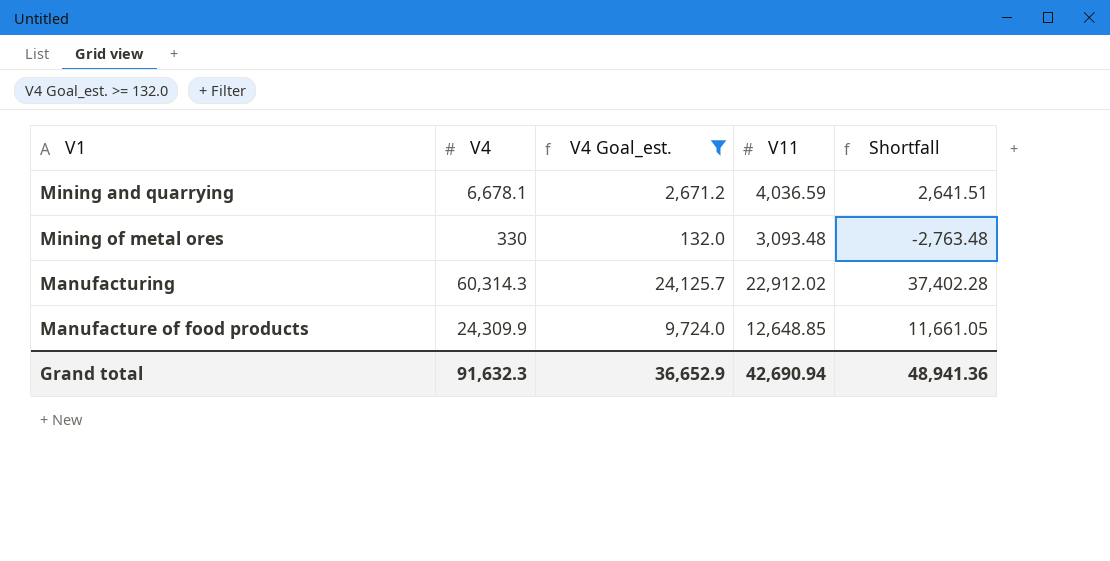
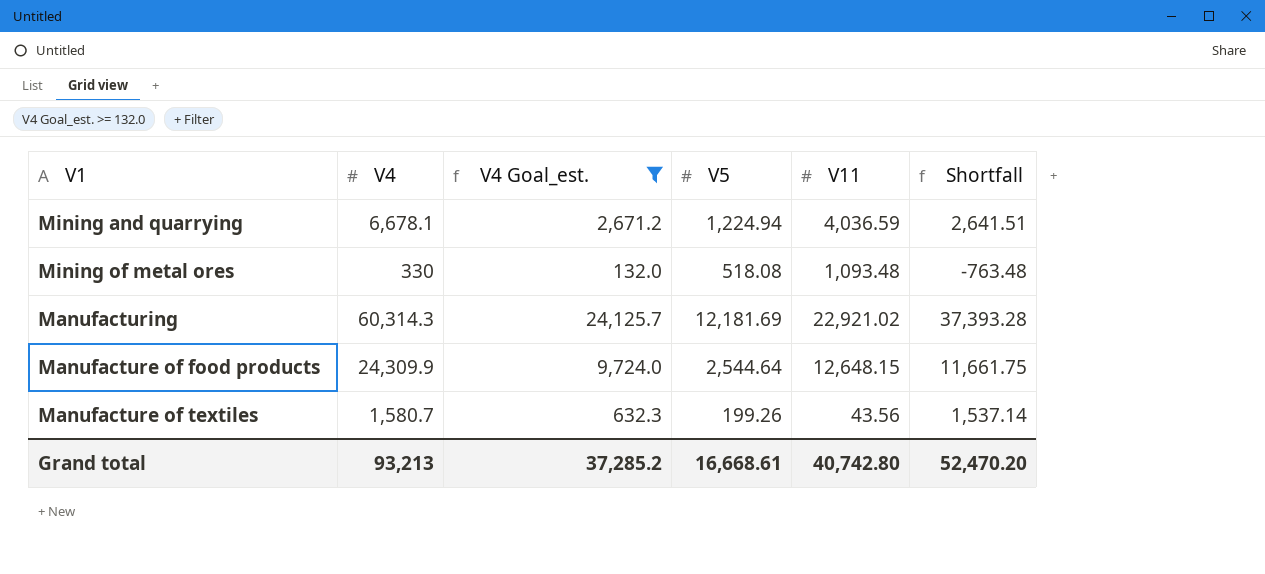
column V5 | position: none -> 4
Mining of metal ores | V11: 3,093.48 -> 1,093.48
Mining of metal ores | Shortfall: -2,763.48 -> -763.48
Manufacturing | V11: 22,912.02 -> 22,921.02
Manufacturing | Shortfall: 37,402.28 -> 37,393.28
Manufacture of food products | V11: 12,648.85 -> 12,648.15
Manufacture of food products | Shortfall: 11,661.05 -> 11,661.75
row Manufacture of textiles: none -> 1,580.7 | 632.3 | 199.26 | 43.56 | 1,537.14
Grand total | V4: 91,632.3 -> 93,213
Grand total | V4 Goal_est.: 36,652.9 -> 37,285.2
Grand total | V11: 42,690.94 -> 40,742.80
Grand total | Shortfall: 48,941.36 -> 52,470.20

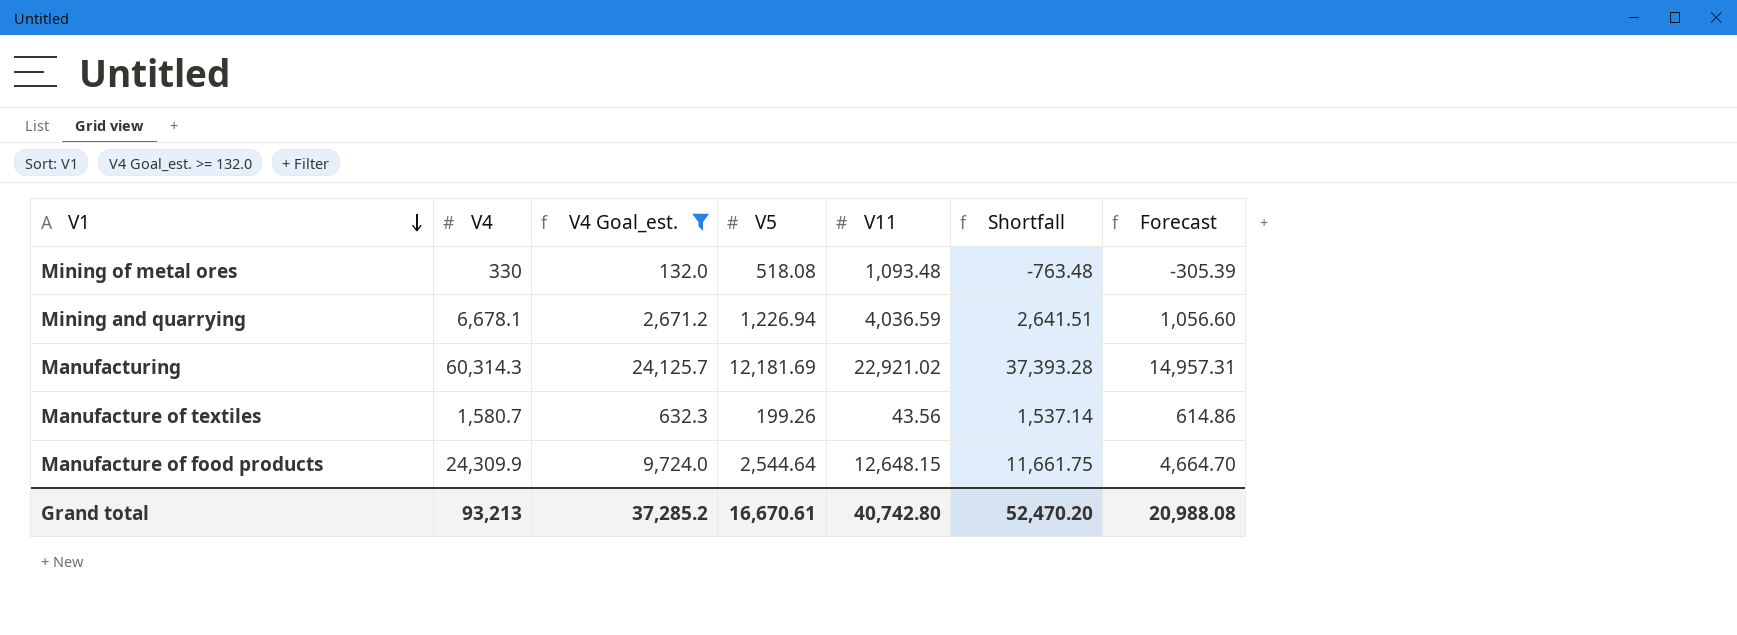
row order: none -> V1 descending
column Forecast | formula: none -> [Shortfall] * 0.4
Mining and quarrying | V5: 1,224.94 -> 1,226.94
Grand total | V5: 16,668.61 -> 16,670.61

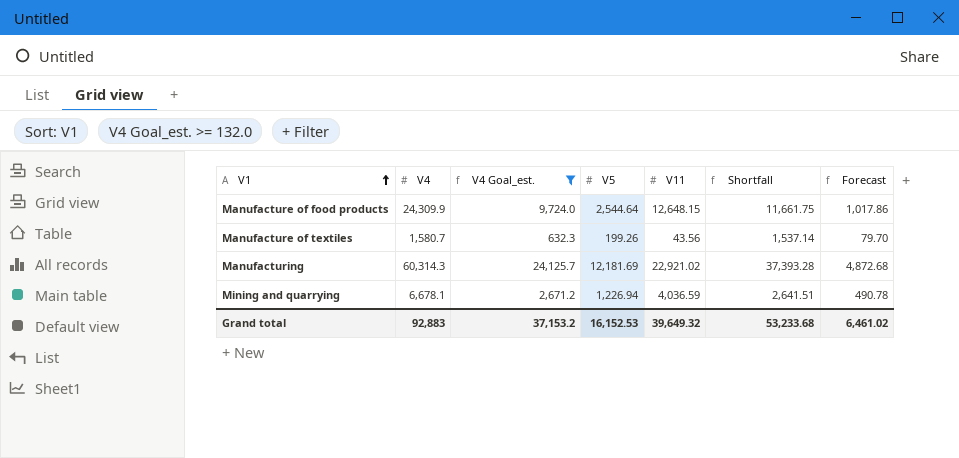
row order: V1 descending -> V1 ascending
column Forecast | formula: [Shortfall] * 0.4 -> [V5] * 0.4
row Mining of metal ores: 330 | 132.0 | 518.08 | 1,093.48 | -763.48 | -305.39 -> none
Grand total | V4: 93,213 -> 92,883
Grand total | V4 Goal_est.: 37,285.2 -> 37,153.2
Grand total | V5: 16,670.61 -> 16,152.53
Grand total | V11: 40,742.80 -> 39,649.32
Grand total | Shortfall: 52,470.20 -> 53,233.68
Grand total | Forecast: 20,988.08 -> 6,461.02

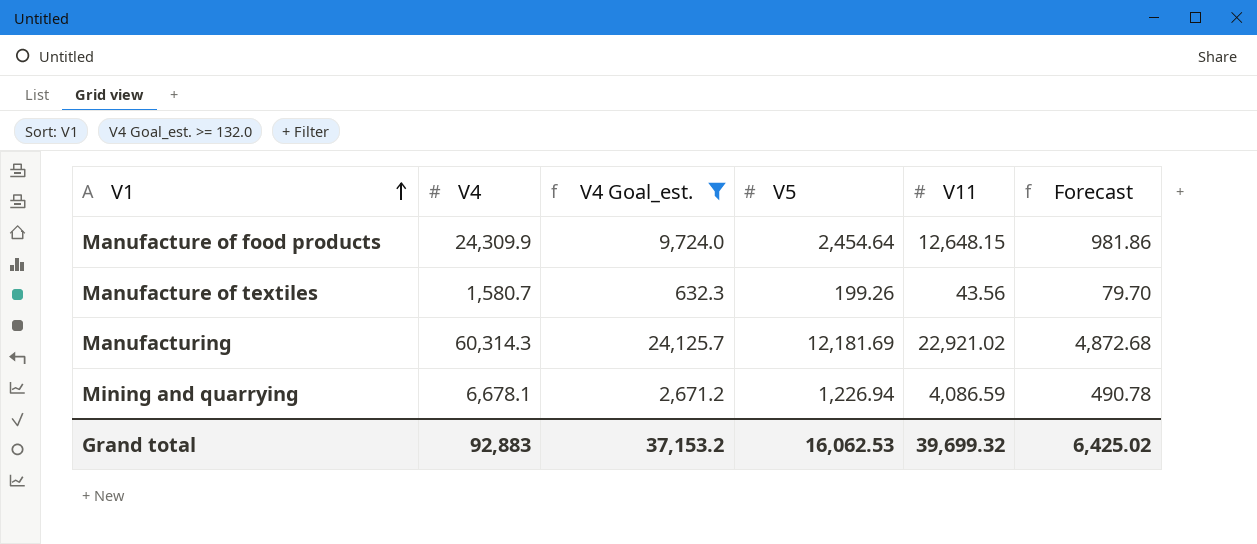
column Shortfall | formula: [V4] - [V11] -> none
Manufacture of food products | V5: 2,544.64 -> 2,454.64
Manufacture of food products | Forecast: 1,017.86 -> 981.86
Mining and quarrying | V11: 4,036.59 -> 4,086.59
Grand total | V5: 16,152.53 -> 16,062.53
Grand total | V11: 39,649.32 -> 39,699.32
Grand total | Forecast: 6,461.02 -> 6,425.02

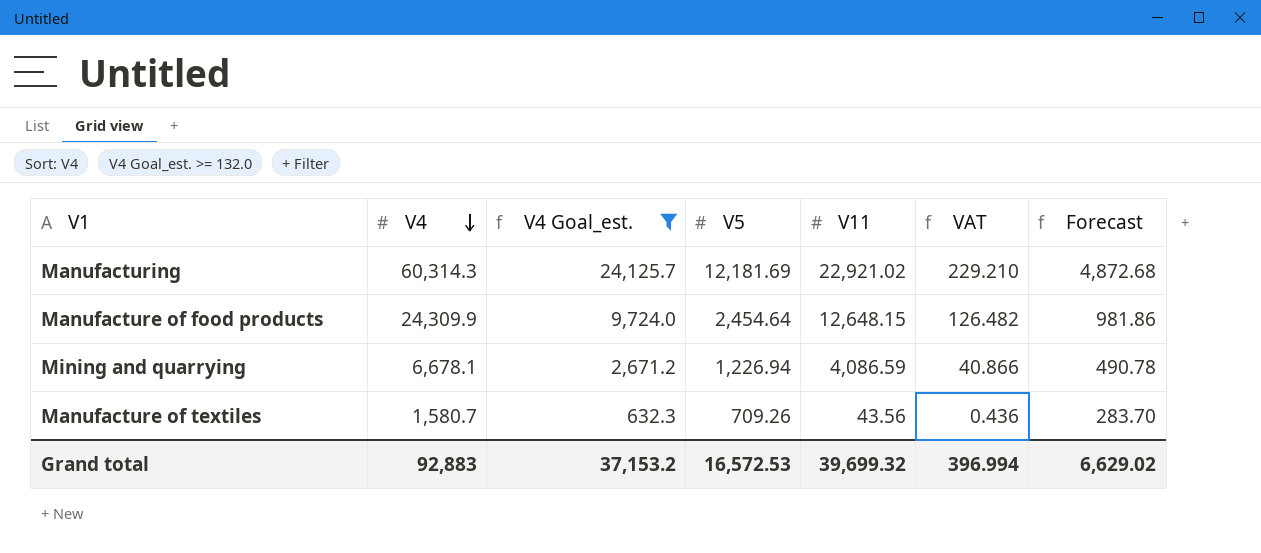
row order: V1 ascending -> V4 descending
column VAT | formula: none -> [V11] * 0.01
Manufacture of textiles | V5: 199.26 -> 709.26
Manufacture of textiles | Forecast: 79.70 -> 283.70
Grand total | V5: 16,062.53 -> 16,572.53
Grand total | Forecast: 6,425.02 -> 6,629.02

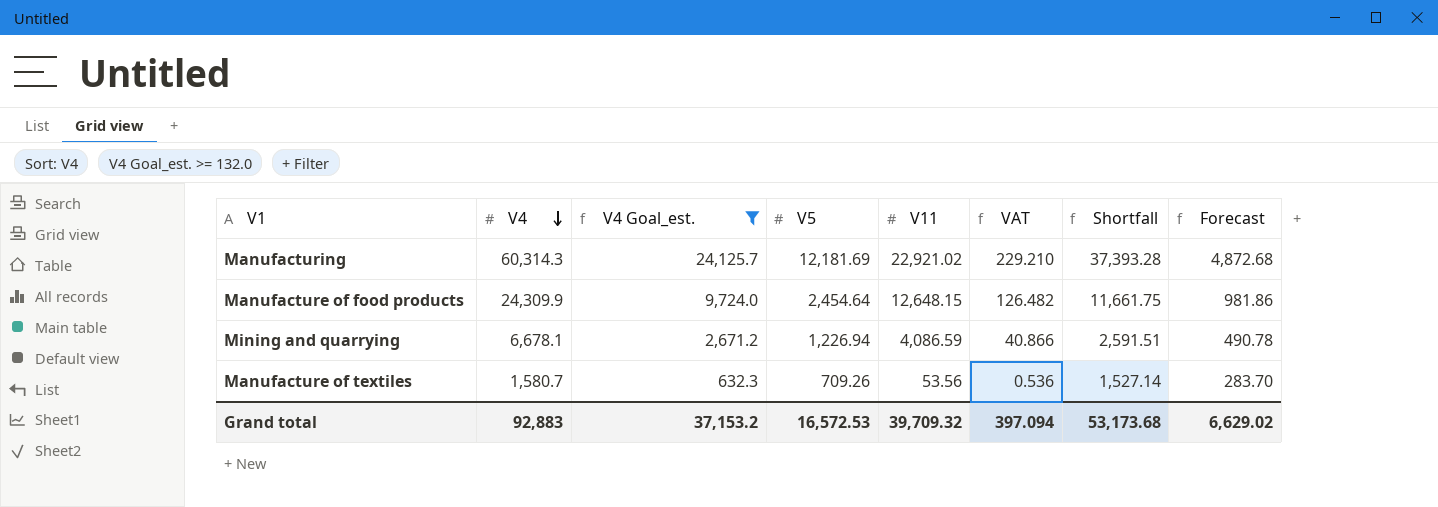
column Shortfall | formula: none -> [V4] - [V11]
Manufacture of textiles | V11: 43.56 -> 53.56
Manufacture of textiles | VAT: 0.436 -> 0.536
Grand total | V11: 39,699.32 -> 39,709.32
Grand total | VAT: 396.994 -> 397.094

